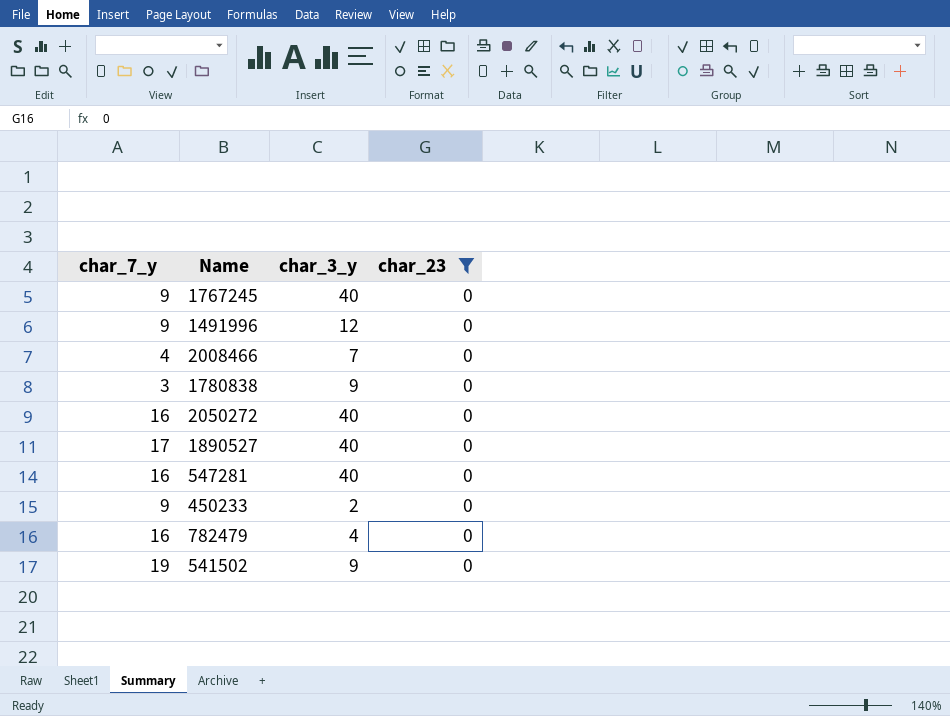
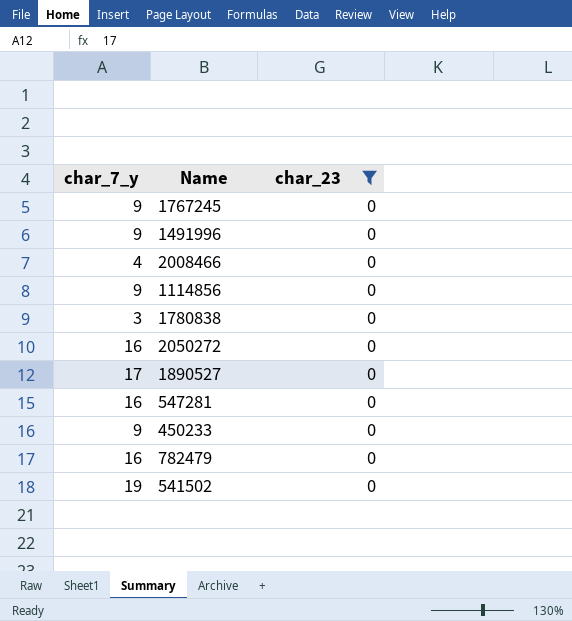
column char_3_y | position: 3 -> none
row 1114856: none -> 9 | 0

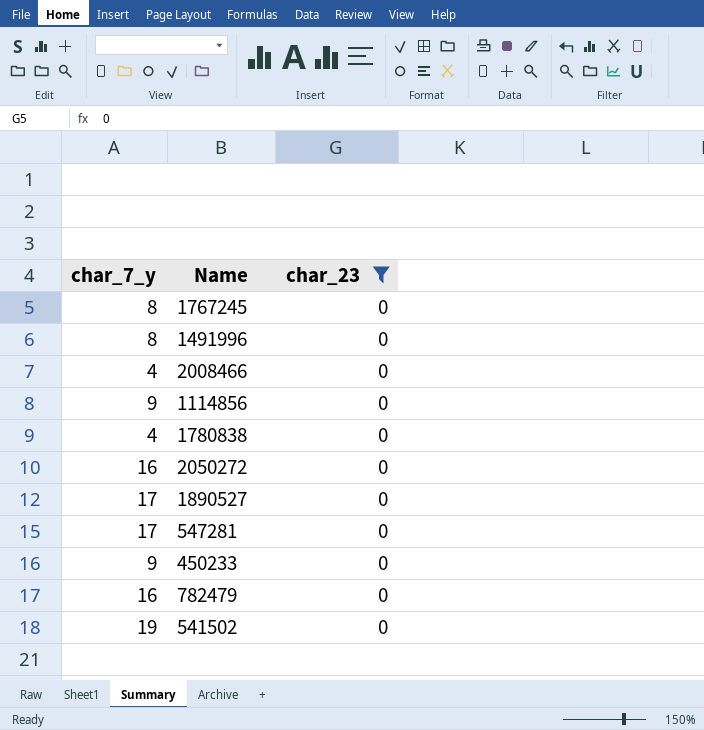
1767245 | char_7_y: 9 -> 8
1491996 | char_7_y: 9 -> 8
1780838 | char_7_y: 3 -> 4
547281 | char_7_y: 16 -> 17

